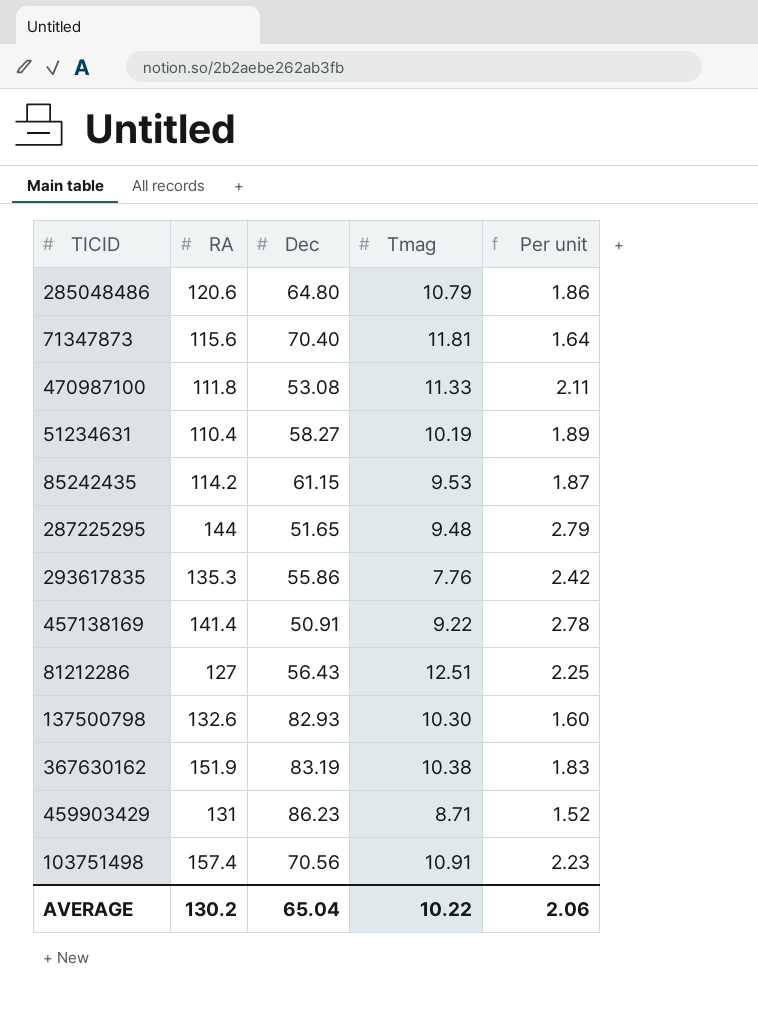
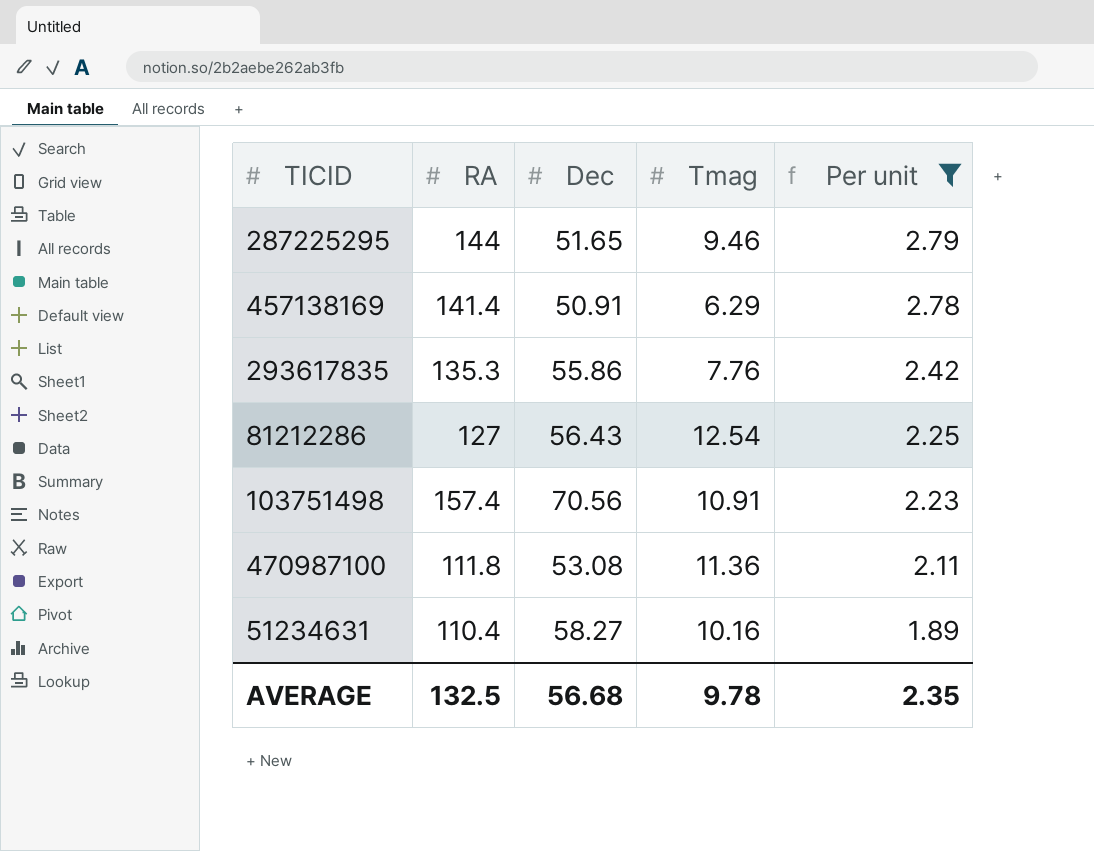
filter: none -> Per unit >= 1.89
row order: none -> Per unit descending
287225295 | Tmag: 9.48 -> 9.46
457138169 | Tmag: 9.22 -> 6.29
81212286 | Tmag: 12.51 -> 12.54
470987100 | Tmag: 11.33 -> 11.36
51234631 | Tmag: 10.19 -> 10.16
AVERAGE | RA: 130.2 -> 132.5
AVERAGE | Dec: 65.04 -> 56.68
AVERAGE | Tmag: 10.22 -> 9.78
AVERAGE | Per unit: 2.06 -> 2.35

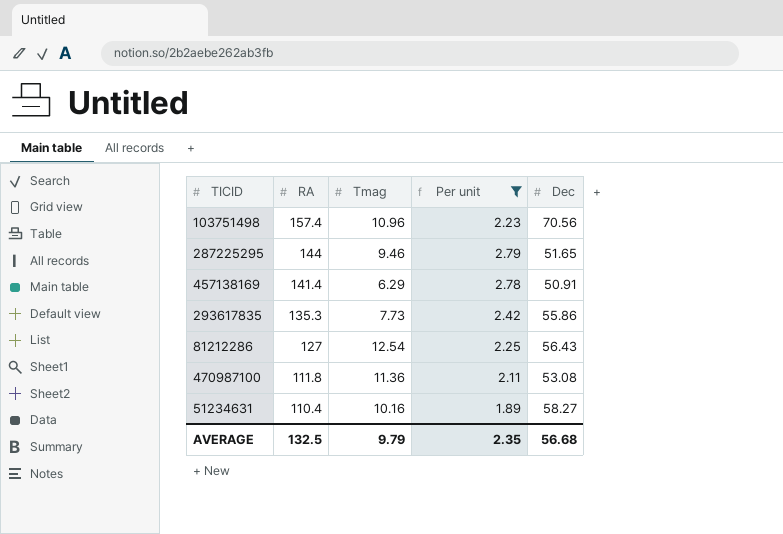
row order: Per unit descending -> RA descending
column Dec | position: 3 -> 5
103751498 | Tmag: 10.91 -> 10.96
293617835 | Tmag: 7.76 -> 7.73
AVERAGE | Tmag: 9.78 -> 9.79

